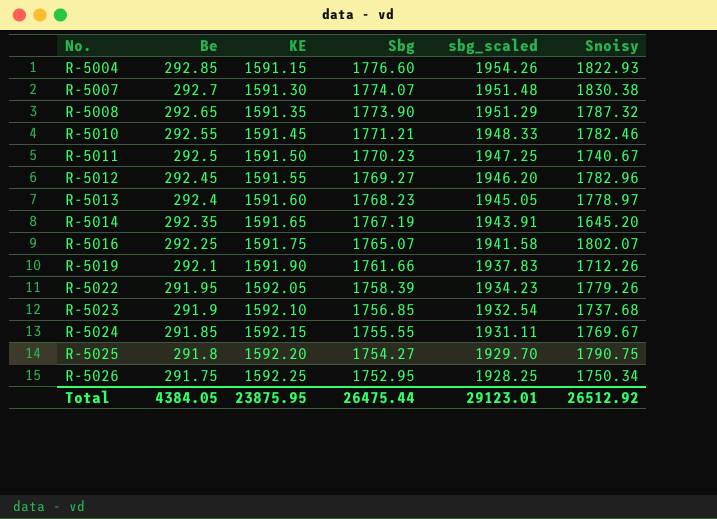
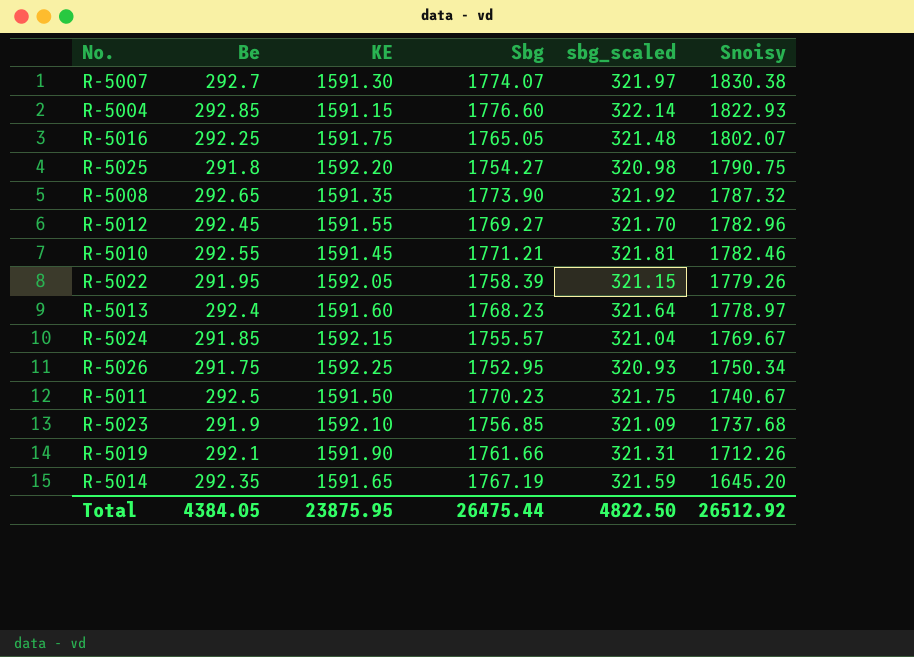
row order: No. ascending -> Snoisy descending
column sbg_scaled | formula: [Sbg] * 1.1 -> [Be] * 1.1
R-5016 | Sbg: 1765.07 -> 1765.05
R-5024 | Sbg: 1755.55 -> 1755.57
Total | sbg_scaled: 29123.01 -> 4822.50

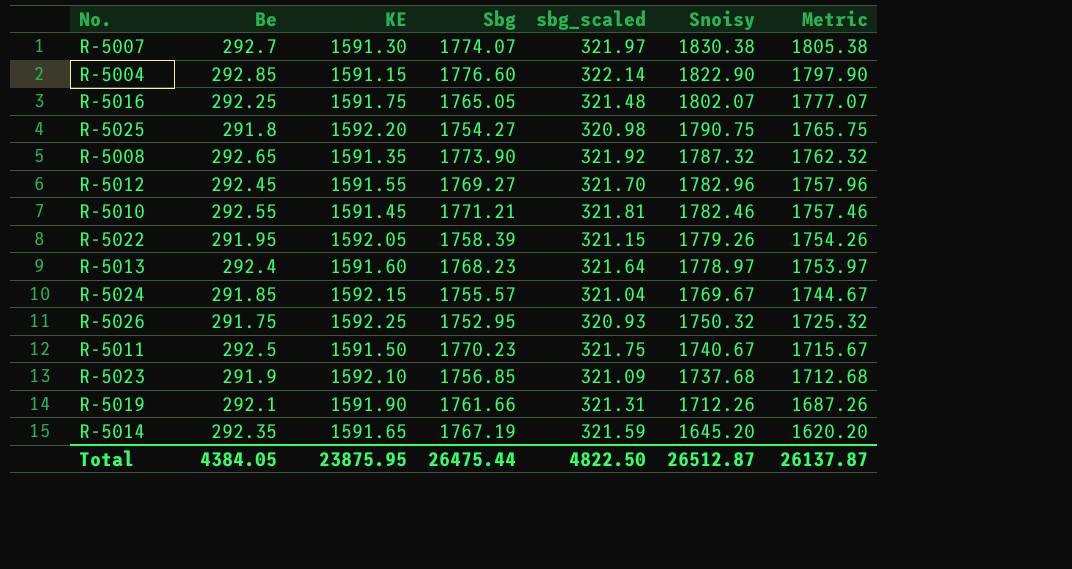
column Metric | formula: none -> [Snoisy] - 25
R-5004 | Snoisy: 1822.93 -> 1822.90
R-5026 | Snoisy: 1750.34 -> 1750.32
Total | Snoisy: 26512.92 -> 26512.87

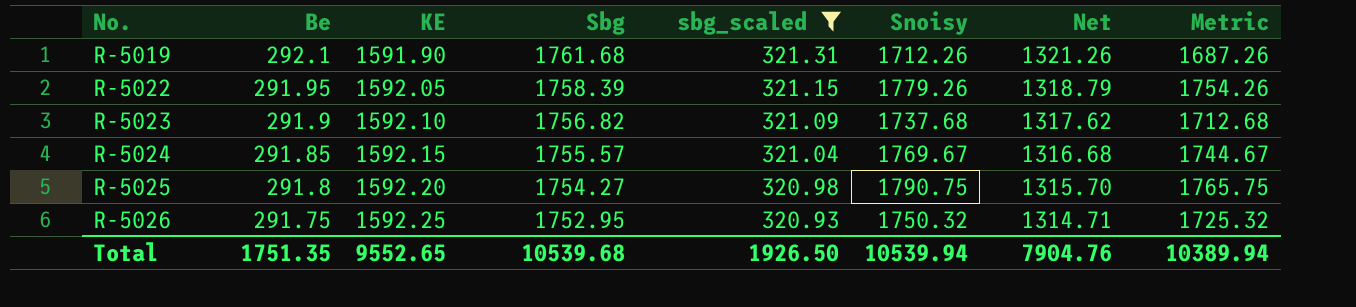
filter: none -> sbg_scaled <= 321.31
row order: Snoisy descending -> No. ascending
column Net | formula: none -> [Sbg] * 0.75
R-5019 | Sbg: 1761.66 -> 1761.68
R-5023 | Sbg: 1756.85 -> 1756.82
Total | Be: 4384.05 -> 1751.35
Total | KE: 23875.95 -> 9552.65
Total | Sbg: 26475.44 -> 10539.68
Total | sbg_scaled: 4822.50 -> 1926.50
Total | Snoisy: 26512.87 -> 10539.94
Total | Metric: 26137.87 -> 10389.94

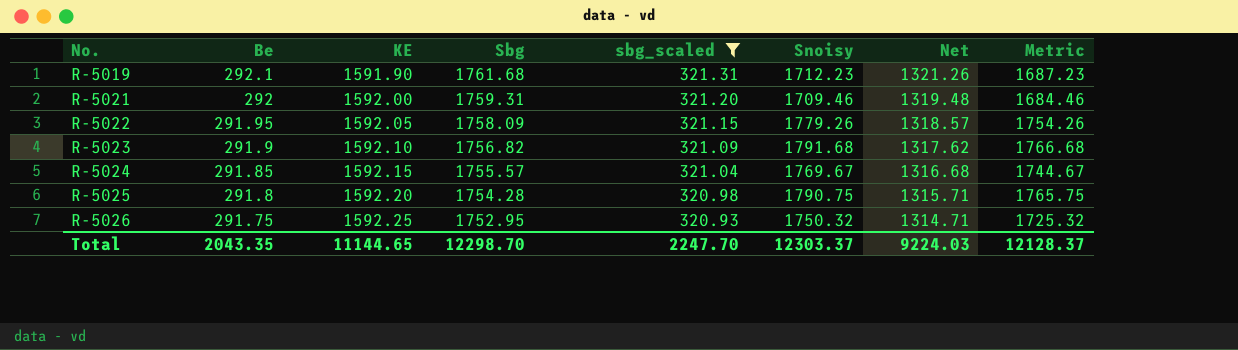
R-5019 | Snoisy: 1712.26 -> 1712.23
R-5019 | Metric: 1687.26 -> 1687.23
row R-5021: none -> 292 | 1592.00 | 1759.31 | 321.20 | 1709.46 | 1319.48 | 1684.46
R-5022 | Sbg: 1758.39 -> 1758.09
R-5022 | Net: 1318.79 -> 1318.57
R-5023 | Snoisy: 1737.68 -> 1791.68
R-5023 | Metric: 1712.68 -> 1766.68
R-5025 | Sbg: 1754.27 -> 1754.28
R-5025 | Net: 1315.70 -> 1315.71
Total | Be: 1751.35 -> 2043.35
Total | KE: 9552.65 -> 11144.65
Total | Sbg: 10539.68 -> 12298.70
Total | sbg_scaled: 1926.50 -> 2247.70
Total | Snoisy: 10539.94 -> 12303.37
Total | Net: 7904.76 -> 9224.03
Total | Metric: 10389.94 -> 12128.37

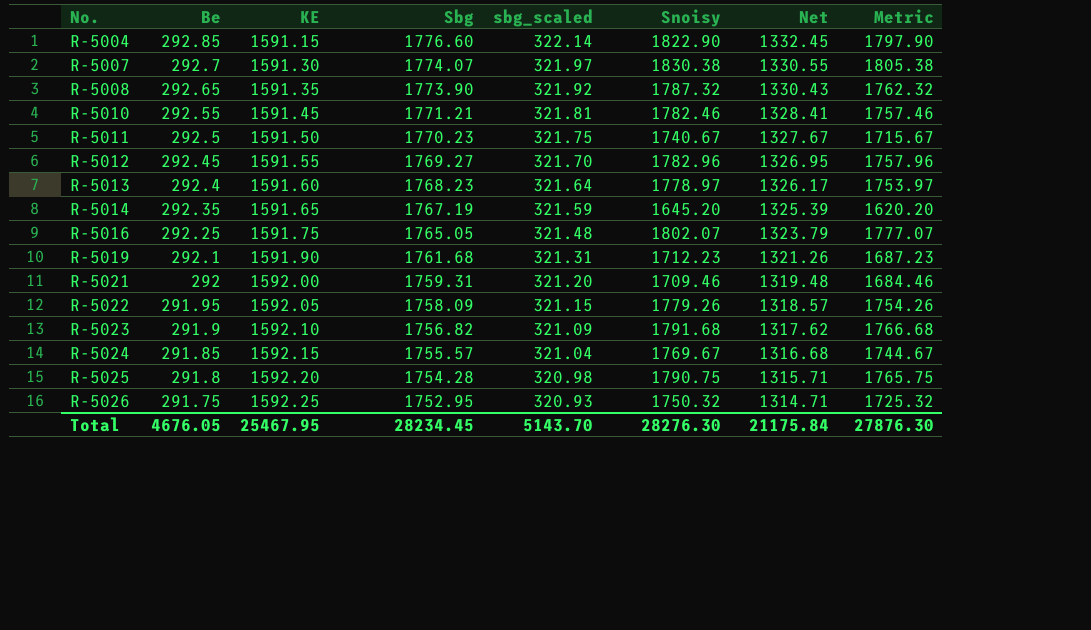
filter: sbg_scaled <= 321.31 -> none
Total | Be: 2043.35 -> 4676.05
Total | KE: 11144.65 -> 25467.95
Total | Sbg: 12298.70 -> 28234.45
Total | sbg_scaled: 2247.70 -> 5143.70
Total | Snoisy: 12303.37 -> 28276.30
Total | Net: 9224.03 -> 21175.84
Total | Metric: 12128.37 -> 27876.30

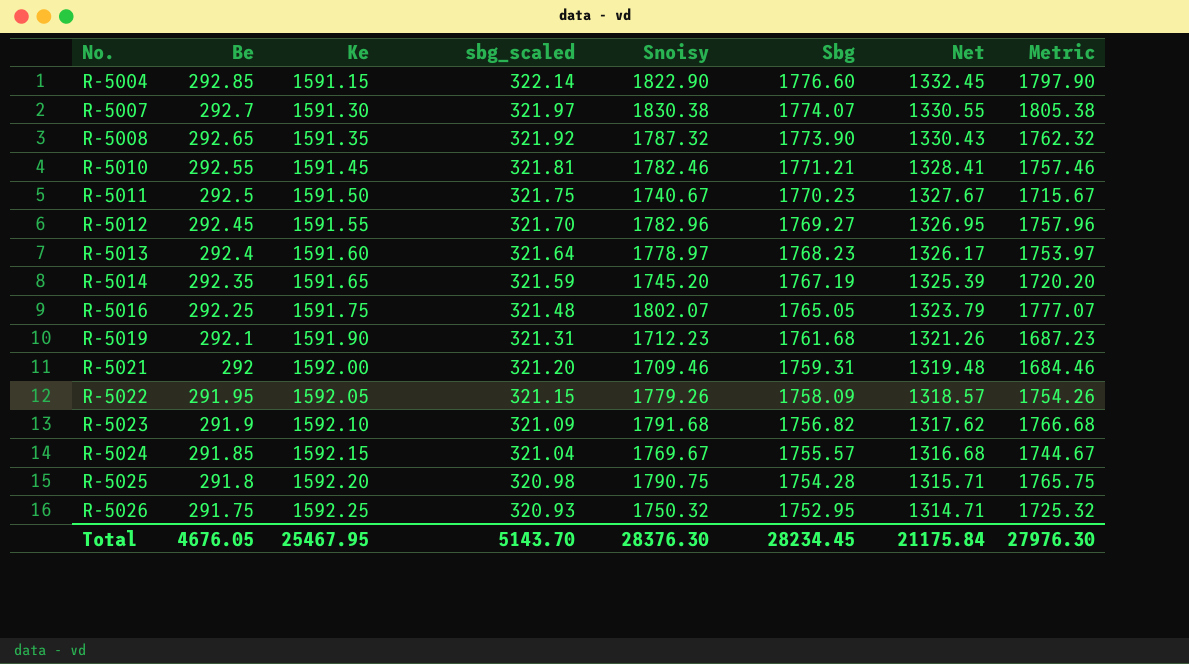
column name: KE -> Ke
column Sbg | position: 4 -> 6
R-5014 | Snoisy: 1645.20 -> 1745.20
R-5014 | Metric: 1620.20 -> 1720.20
Total | Snoisy: 28276.30 -> 28376.30
Total | Metric: 27876.30 -> 27976.30

